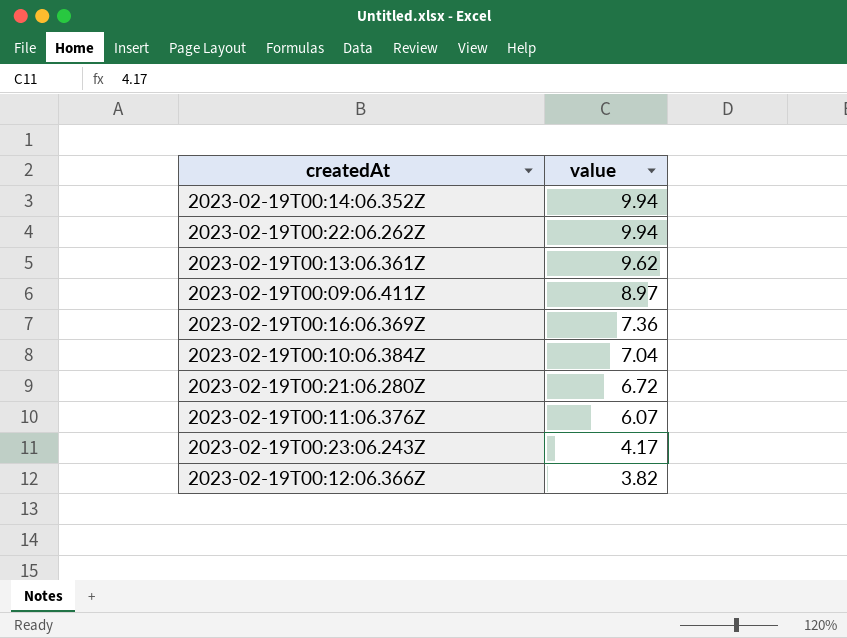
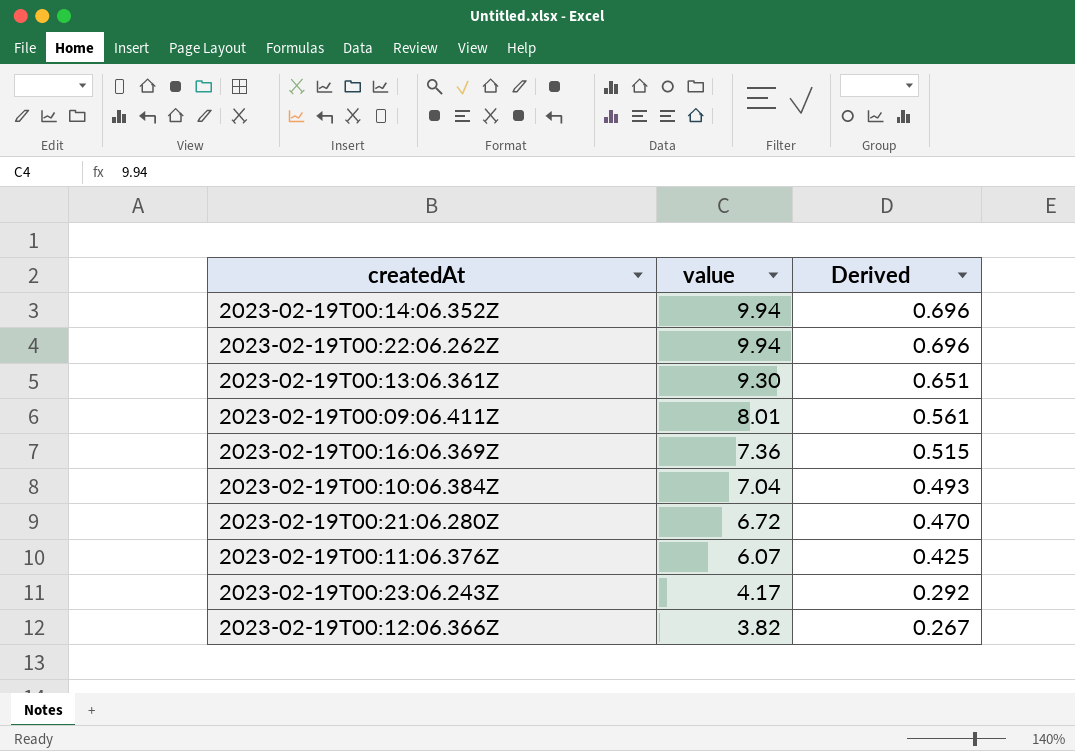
column Derived | formula: none -> [value] * 0.07
2023-02-19T00:13:06.361Z | value: 9.62 -> 9.30
2023-02-19T00:09:06.411Z | value: 8.97 -> 8.01

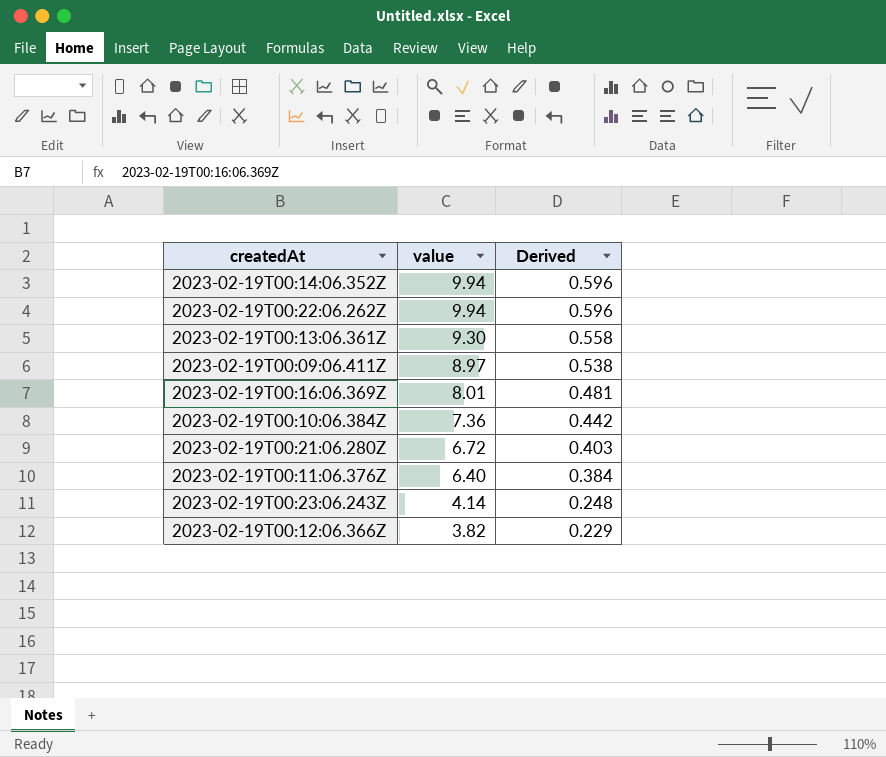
column Derived | formula: [value] * 0.07 -> [value] * 0.06
2023-02-19T00:09:06.411Z | value: 8.01 -> 8.97
2023-02-19T00:16:06.369Z | value: 7.36 -> 8.01
2023-02-19T00:10:06.384Z | value: 7.04 -> 7.36
2023-02-19T00:11:06.376Z | value: 6.07 -> 6.40
2023-02-19T00:23:06.243Z | value: 4.17 -> 4.14

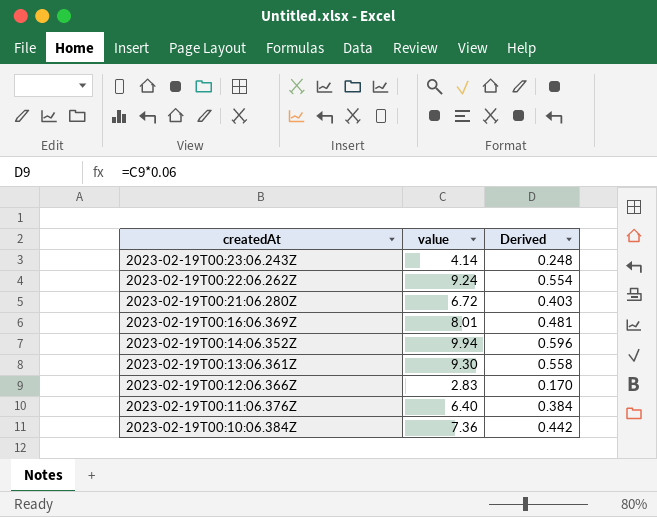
row order: value descending -> createdAt descending
row 2023-02-19T00:09:06.411Z: 8.97 | 0.538 -> none
2023-02-19T00:22:06.262Z | value: 9.94 -> 9.24
2023-02-19T00:22:06.262Z | Derived: 0.596 -> 0.554
2023-02-19T00:12:06.366Z | value: 3.82 -> 2.83
2023-02-19T00:12:06.366Z | Derived: 0.229 -> 0.170

